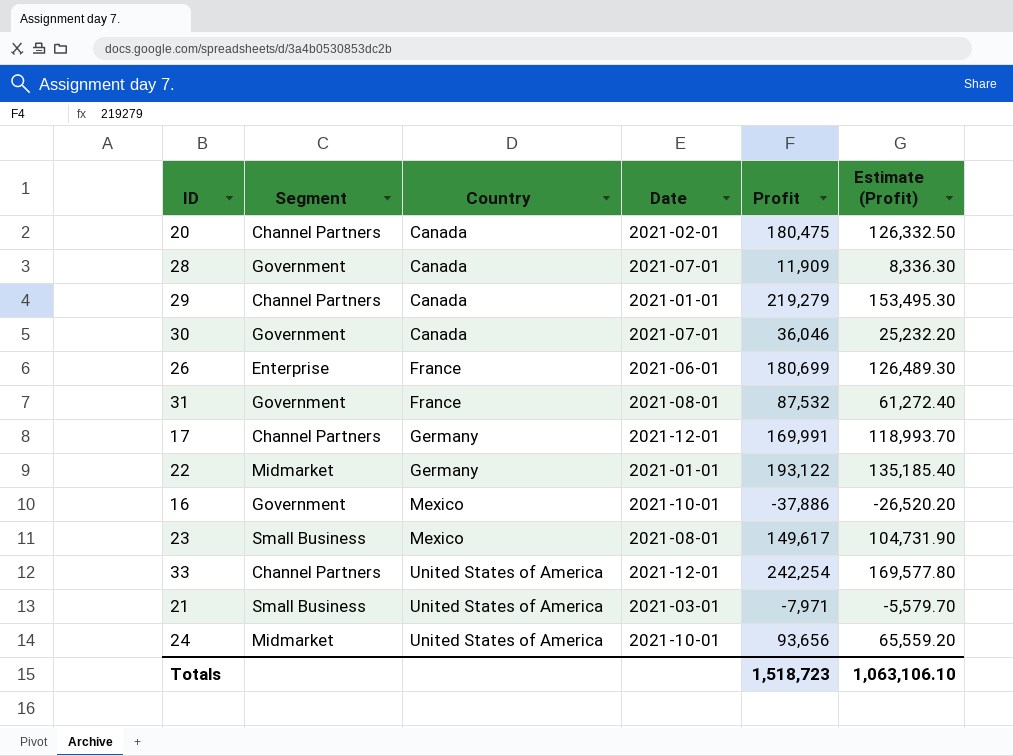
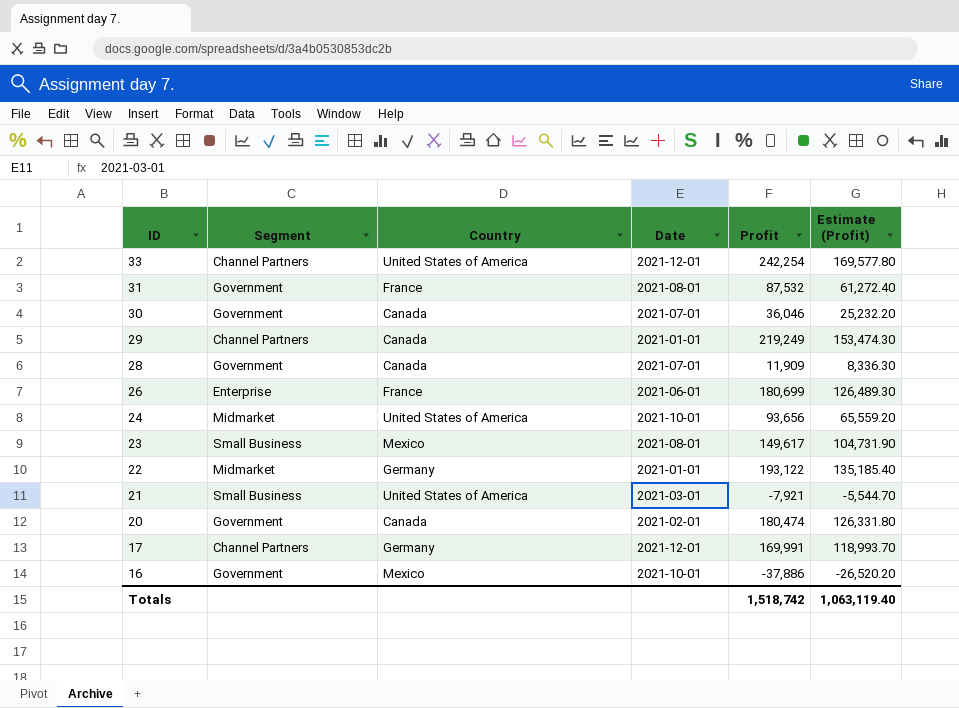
row order: Country ascending -> ID descending
29 | Profit: 219,279 -> 219,249
29 | Estimate (Profit): 153,495.30 -> 153,474.30
21 | Profit: -7,971 -> -7,921
21 | Estimate (Profit): -5,579.70 -> -5,544.70
20 | Segment: Channel Partners -> Government
20 | Profit: 180,475 -> 180,474
20 | Estimate (Profit): 126,332.50 -> 126,331.80
Totals | Profit: 1,518,723 -> 1,518,742
Totals | Estimate (Profit): 1,063,106.10 -> 1,063,119.40

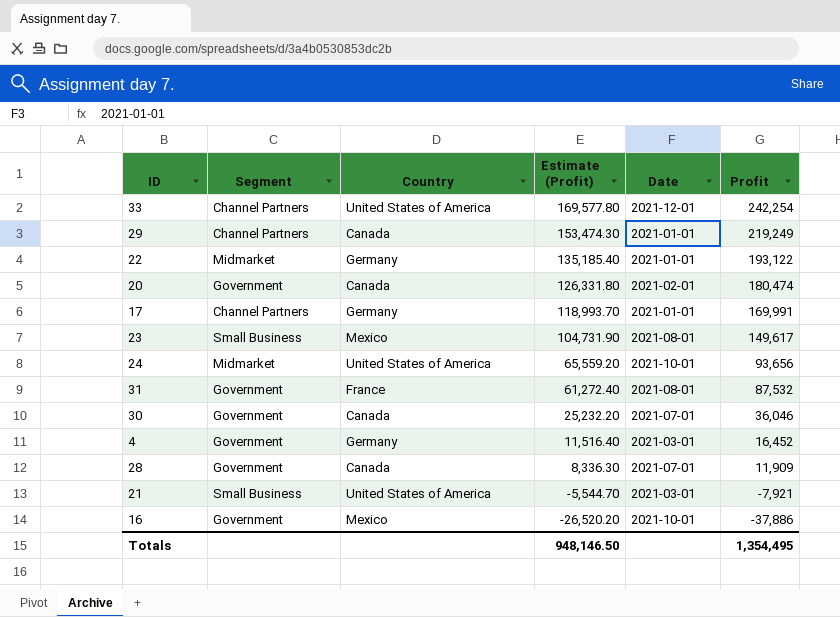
row order: ID descending -> Estimate (Profit) descending
column Estimate (Profit) | position: 6 -> 4
row 26: Enterprise | France | 2021-06-01 | 180,699 | 126,489.30 -> none
17 | Date: 2021-12-01 -> 2021-01-01
row 4: none -> Government | Germany | 11,516.40 | 2021-03-01 | 16,452
Totals | Estimate (Profit): 1,063,119.40 -> 948,146.50
Totals | Profit: 1,518,742 -> 1,354,495

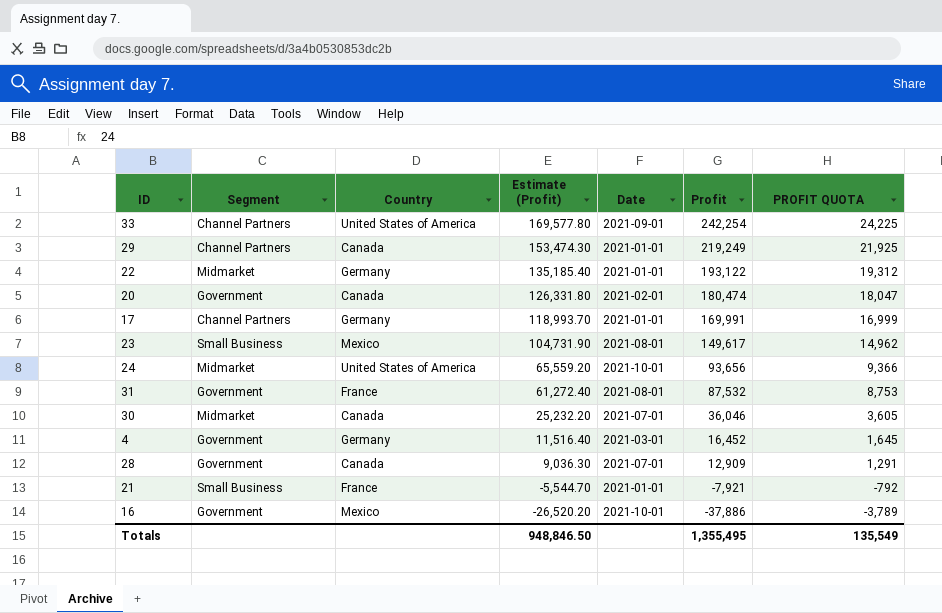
column PROFIT QUOTA | formula: none -> [Profit] * 0.1
33 | Date: 2021-12-01 -> 2021-09-01
30 | Segment: Government -> Midmarket
28 | Estimate (Profit): 8,336.30 -> 9,036.30
28 | Profit: 11,909 -> 12,909
21 | Country: United States of America -> France
21 | Date: 2021-03-01 -> 2021-01-01
Totals | Estimate (Profit): 948,146.50 -> 948,846.50
Totals | Profit: 1,354,495 -> 1,355,495

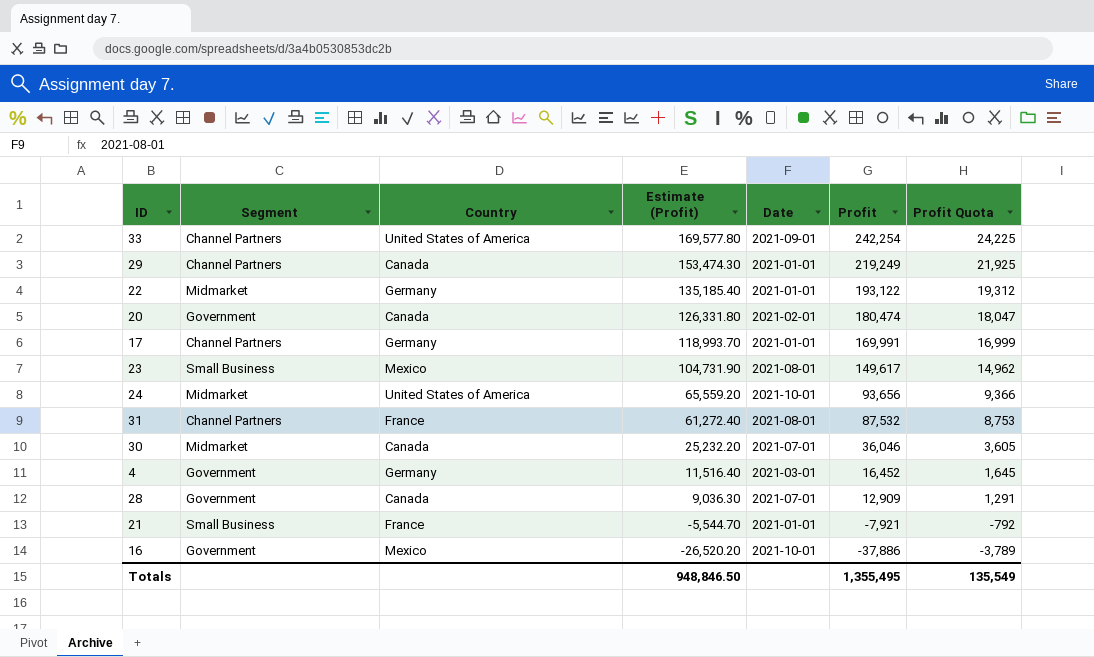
column name: PROFIT QUOTA -> Profit Quota
31 | Segment: Government -> Channel Partners

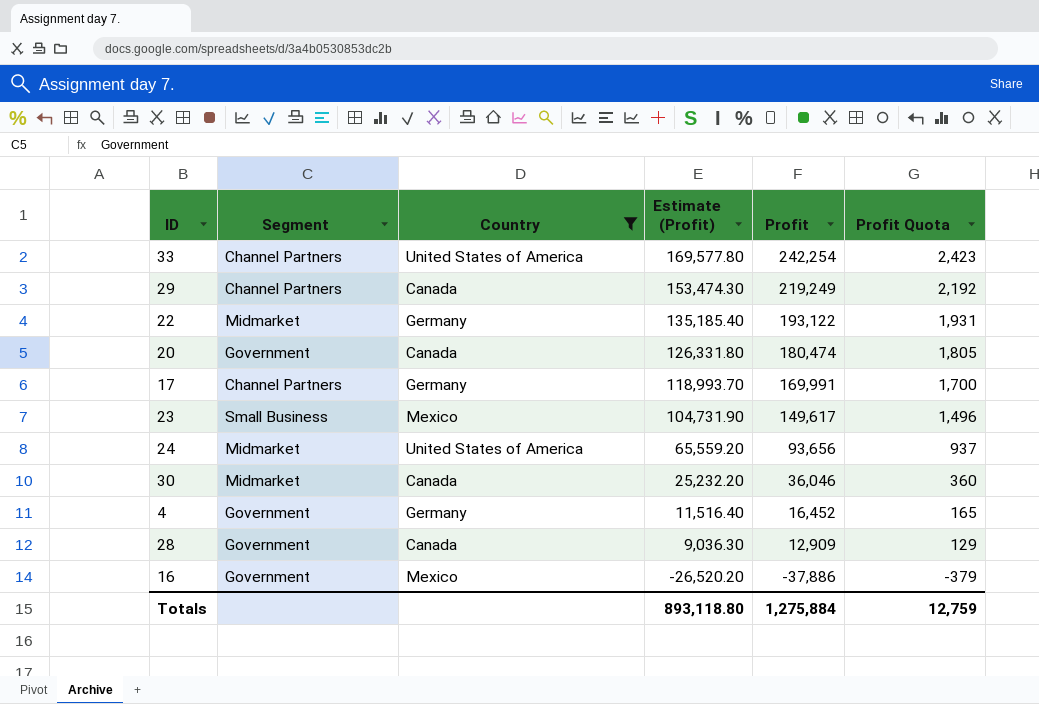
filter: none -> Country != France
column Date | position: 5 -> none
column Profit Quota | formula: [Profit] * 0.1 -> [Profit] * 0.01
Totals | Estimate (Profit): 948,846.50 -> 893,118.80
Totals | Profit: 1,355,495 -> 1,275,884
Totals | Profit Quota: 135,549 -> 12,759

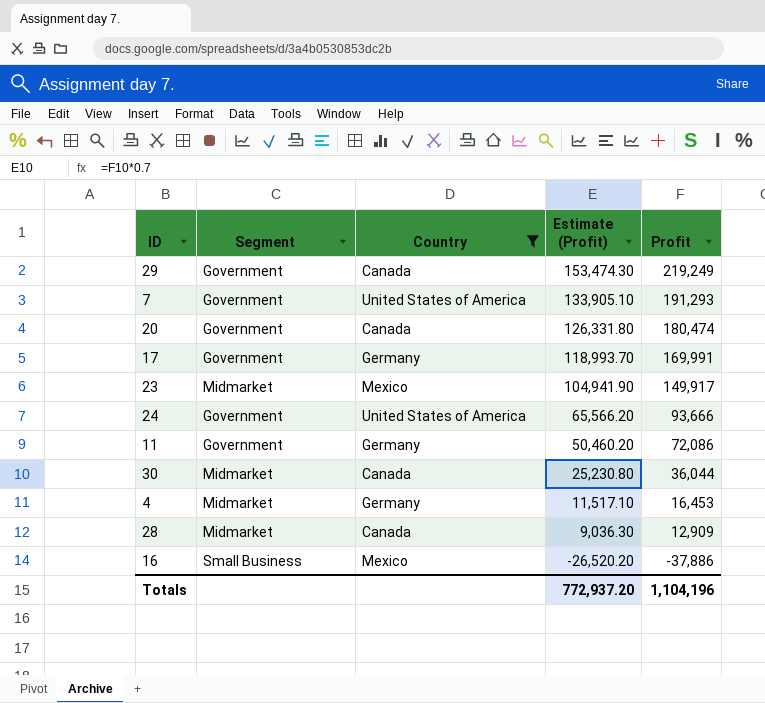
column Profit Quota | formula: [Profit] * 0.01 -> none
row 33: Channel Partners | United States of America | 169,577.80 | 242,254 | 2,423 -> none
row 22: Midmarket | Germany | 135,185.40 | 193,122 | 1,931 -> none
29 | Segment: Channel Partners -> Government
row 7: none -> Government | United States of America | 133,905.10 | 191,293
17 | Segment: Channel Partners -> Government
23 | Segment: Small Business -> Midmarket
23 | Estimate (Profit): 104,731.90 -> 104,941.90
23 | Profit: 149,617 -> 149,917
24 | Segment: Midmarket -> Government
24 | Estimate (Profit): 65,559.20 -> 65,566.20
24 | Profit: 93,656 -> 93,666
row 11: none -> Government | Germany | 50,460.20 | 72,086
30 | Estimate (Profit): 25,232.20 -> 25,230.80
30 | Profit: 36,046 -> 36,044
4 | Segment: Government -> Midmarket
4 | Estimate (Profit): 11,516.40 -> 11,517.10
4 | Profit: 16,452 -> 16,453
28 | Segment: Government -> Midmarket
16 | Segment: Government -> Small Business
Totals | Estimate (Profit): 893,118.80 -> 772,937.20
Totals | Profit: 1,275,884 -> 1,104,196

